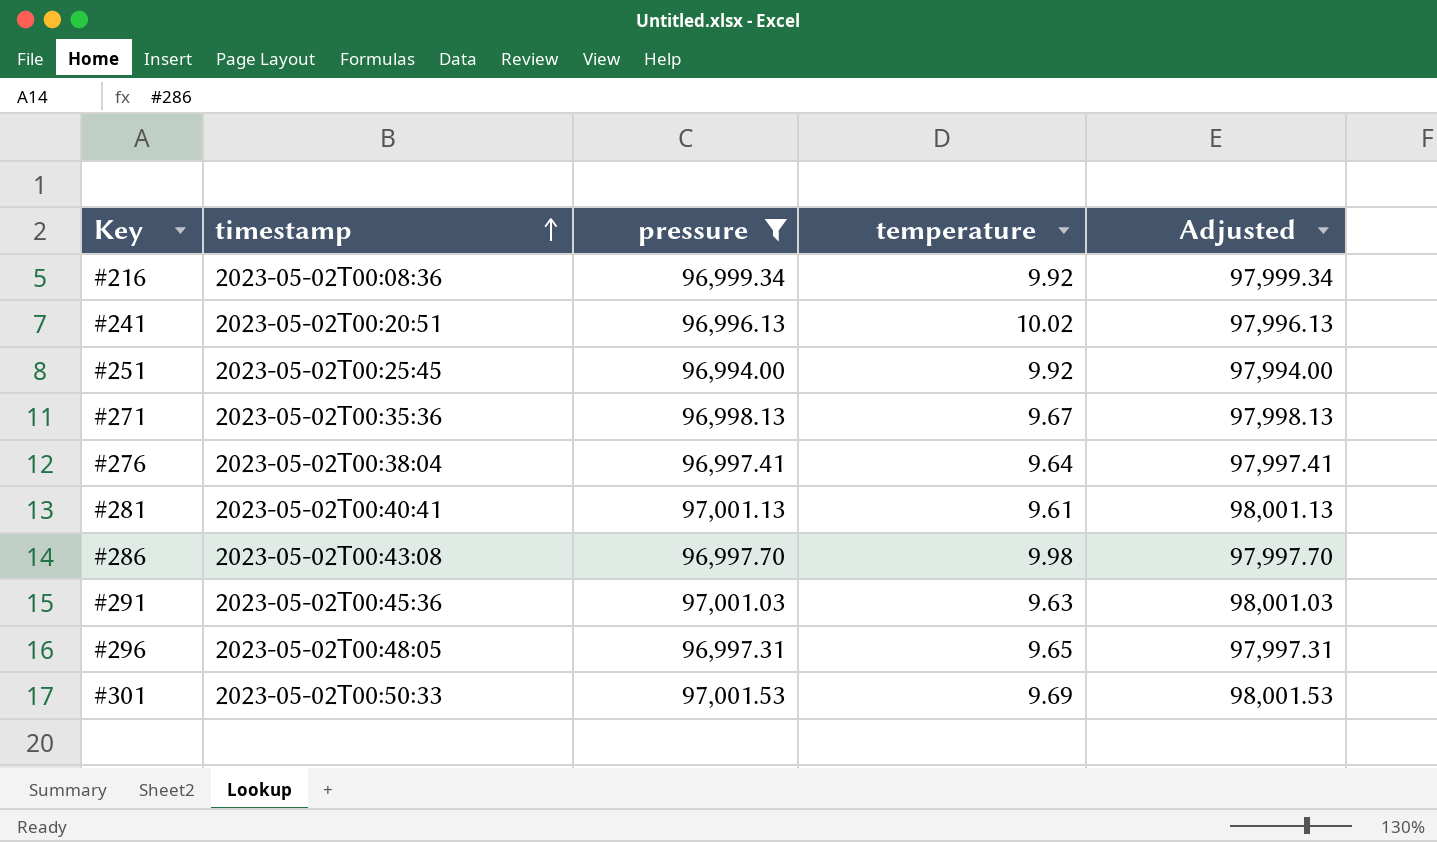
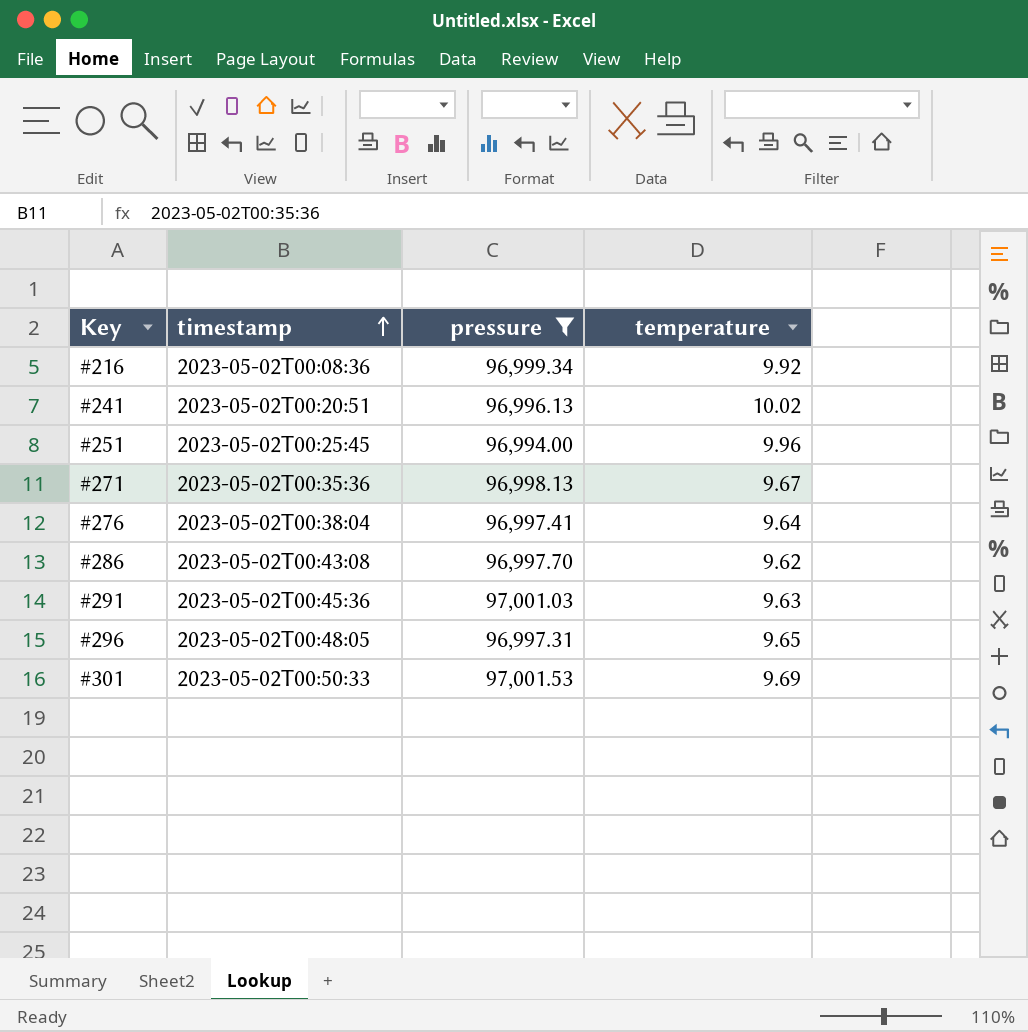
column Adjusted | formula: [pressure] + 1000 -> none
row #281: 2023-05-02T00:40:41 | 97,001.13 | 9.61 | 98,001.13 -> none
#251 | temperature: 9.92 -> 9.96
#286 | temperature: 9.98 -> 9.62

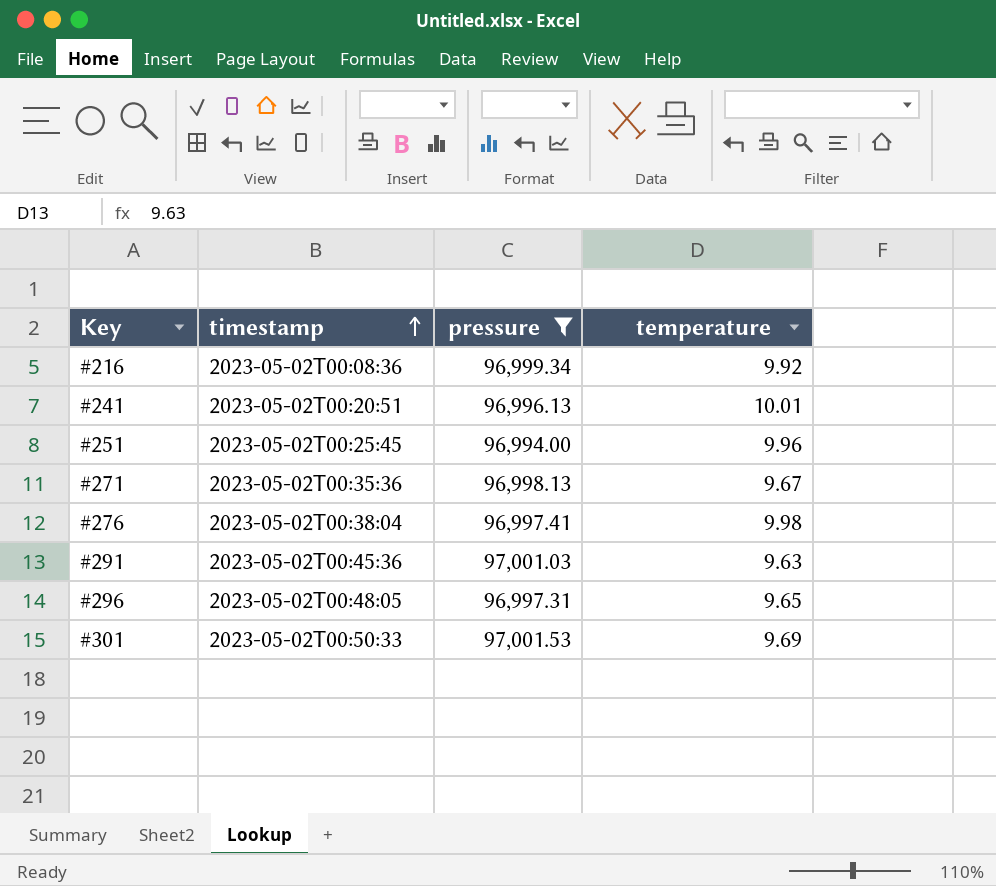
row #286: 2023-05-02T00:43:08 | 96,997.70 | 9.62 -> none
#241 | temperature: 10.02 -> 10.01
#276 | temperature: 9.64 -> 9.98

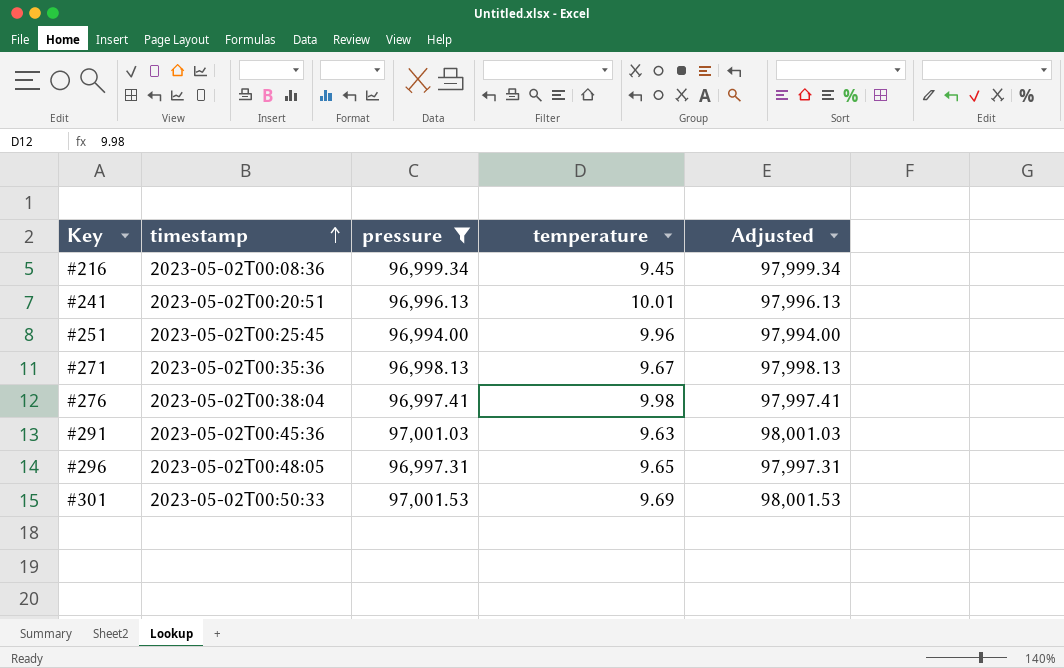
column Adjusted | formula: none -> [pressure] + 1000
#216 | temperature: 9.92 -> 9.45

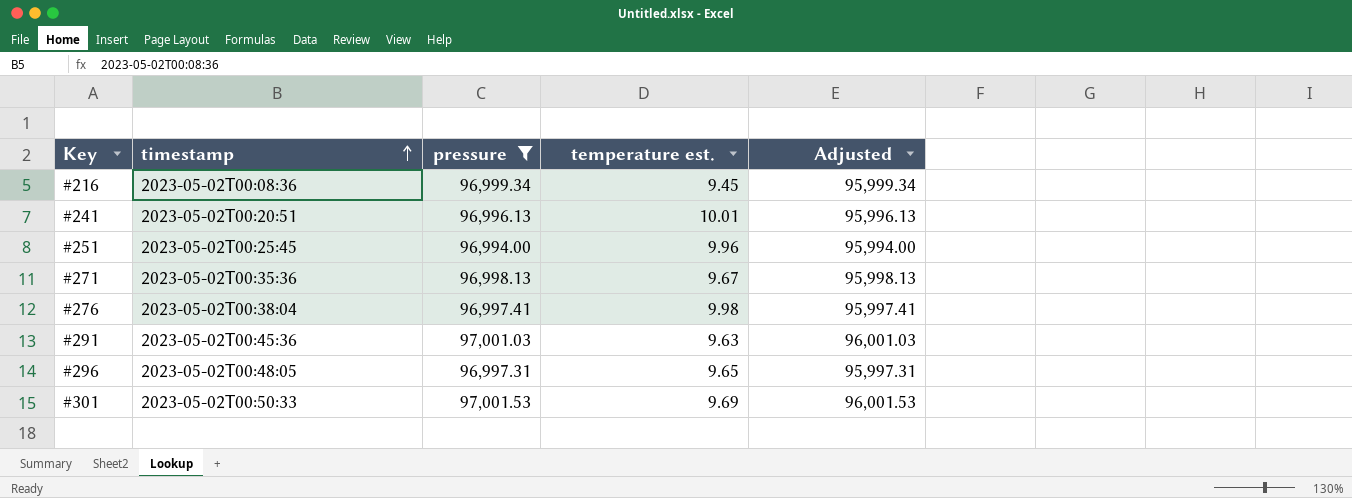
column name: temperature -> temperature est.
column Adjusted | formula: [pressure] + 1000 -> [pressure] - 1000

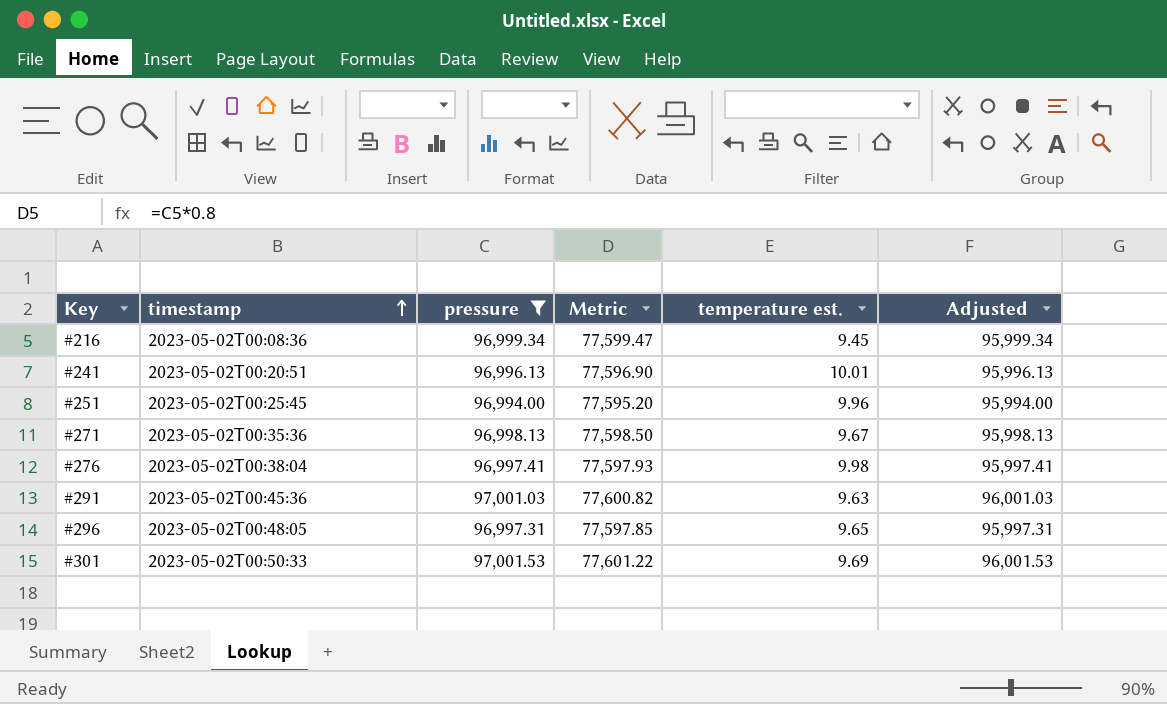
column Metric | formula: none -> [pressure] * 0.8

